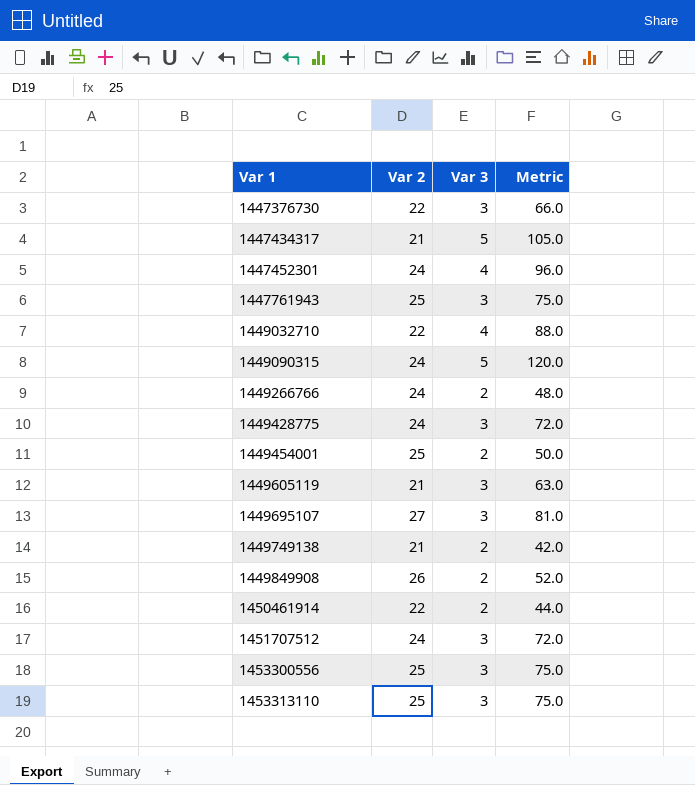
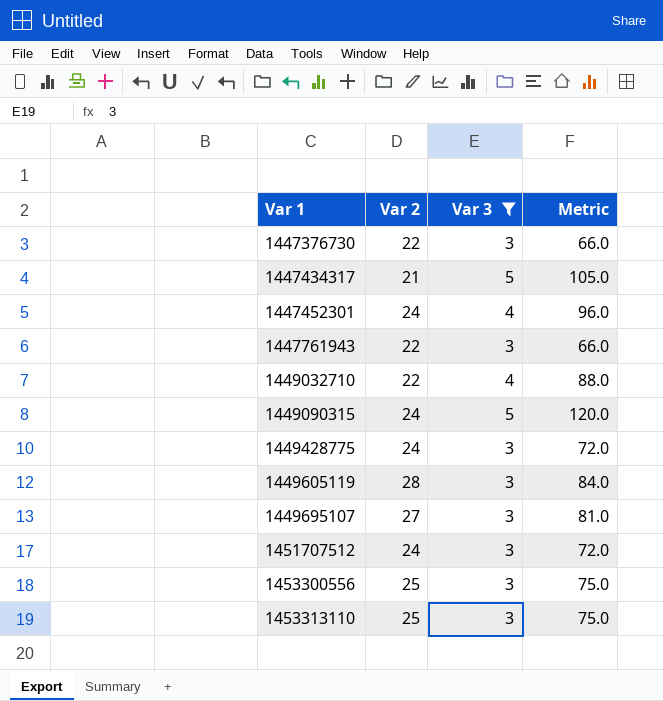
filter: none -> Var 3 != 2
1447761943 | Var 2: 25 -> 22
1447761943 | Metric: 75.0 -> 66.0
1449605119 | Var 2: 21 -> 28
1449605119 | Metric: 63.0 -> 84.0

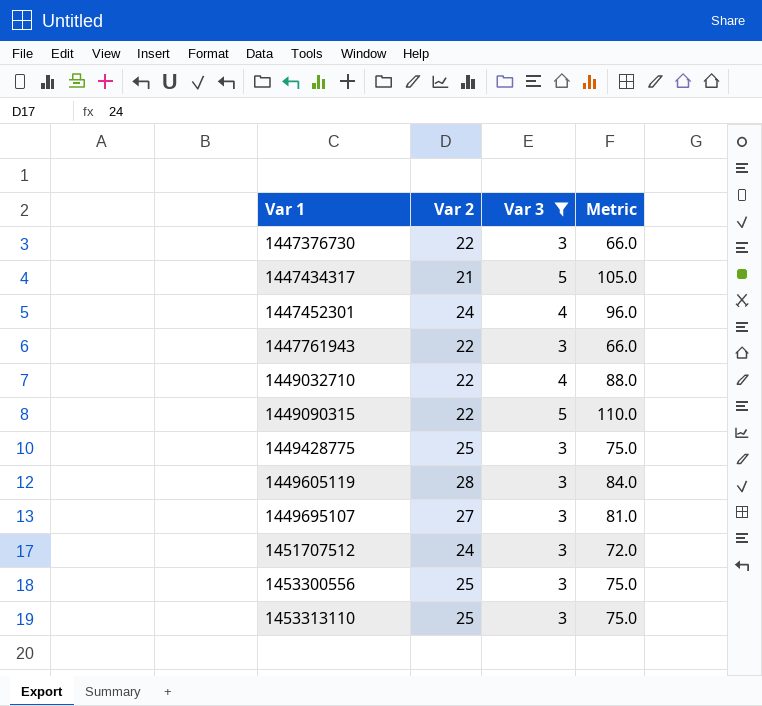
1449090315 | Var 2: 24 -> 22
1449090315 | Metric: 120.0 -> 110.0
1449428775 | Var 2: 24 -> 25
1449428775 | Metric: 72.0 -> 75.0

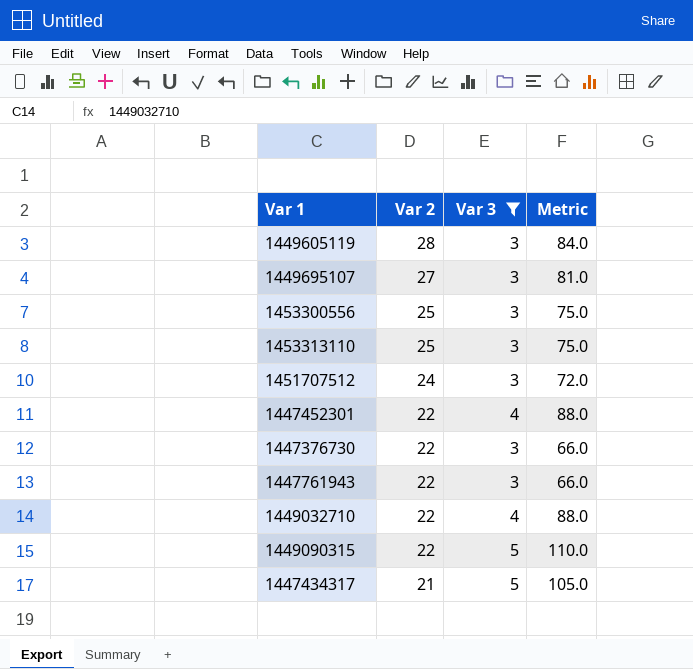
row order: Var 1 ascending -> Var 2 descending
row 1449428775: 25 | 3 | 75.0 -> none
1447452301 | Var 2: 24 -> 22
1447452301 | Metric: 96.0 -> 88.0

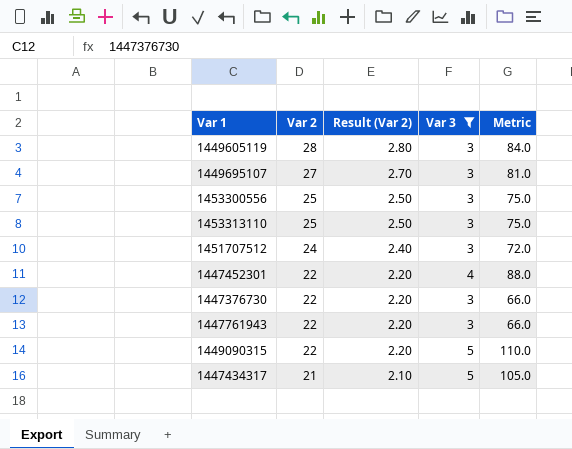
column Result (Var 2) | formula: none -> [Var 2] * 0.1
row 1449032710: 22 | 4 | 88.0 -> none

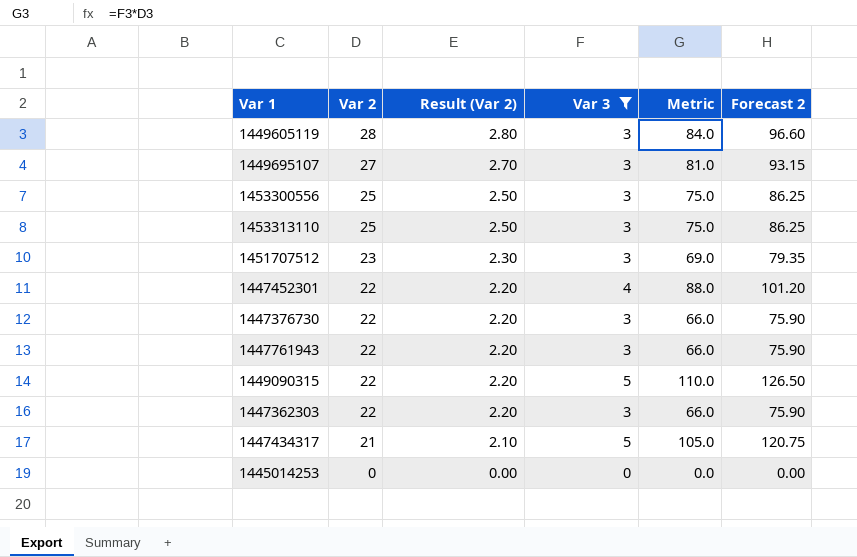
column Forecast 2 | formula: none -> [Metric] * 1.15
1451707512 | Var 2: 24 -> 23
1451707512 | Result (Var 2): 2.40 -> 2.30
1451707512 | Metric: 72.0 -> 69.0
row 1447362303: none -> 22 | 2.20 | 3 | 66.0 | 75.90
row 1445014253: none -> 0 | 0.00 | 0 | 0.0 | 0.00

